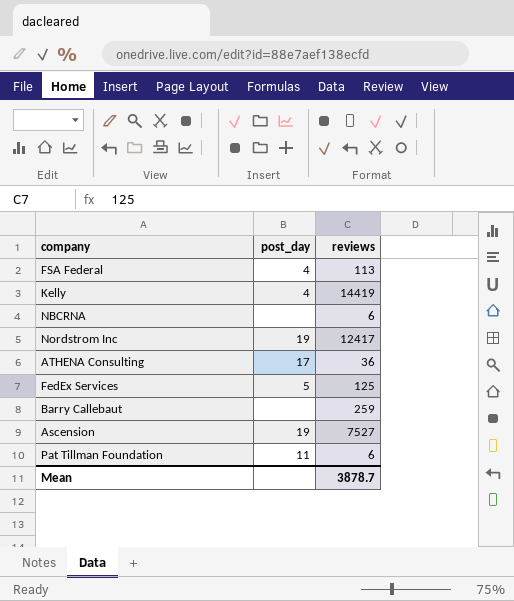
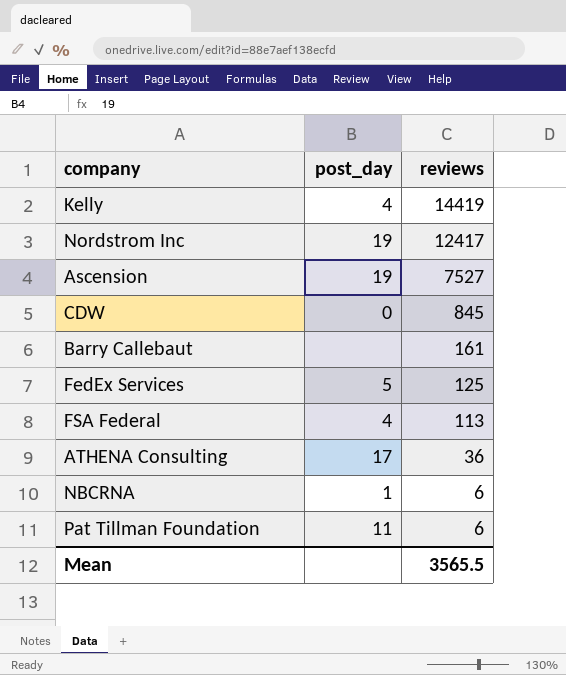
row order: none -> reviews descending
row CDW: none -> 0 | 845
Barry Callebaut | reviews: 259 -> 161
NBCRNA | post_day: none -> 1
Mean | reviews: 3878.7 -> 3565.5

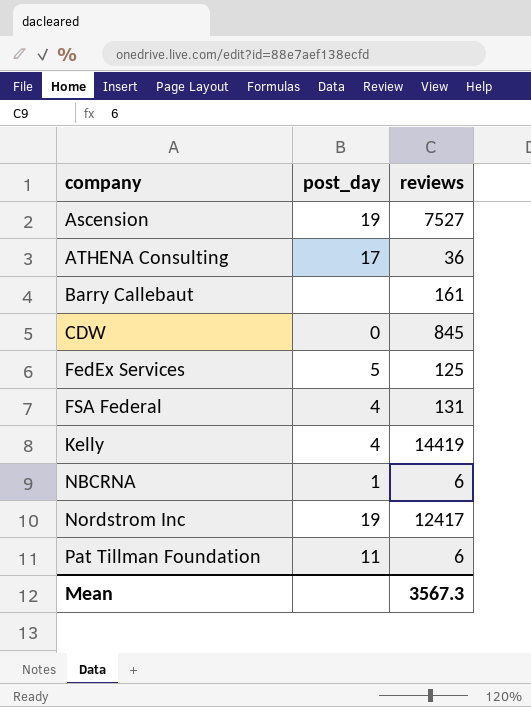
row order: reviews descending -> company ascending
FSA Federal | reviews: 113 -> 131
Mean | reviews: 3565.5 -> 3567.3

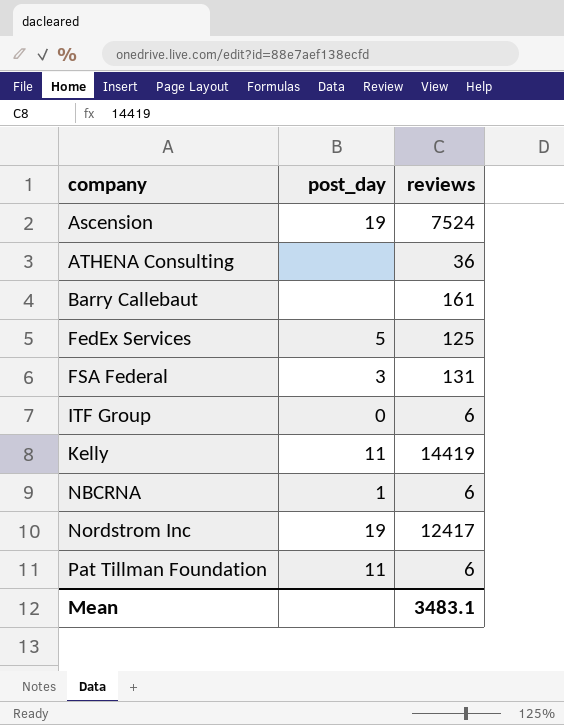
row CDW: 0 | 845 -> none
Ascension | reviews: 7527 -> 7524
ATHENA Consulting | post_day: 17 -> none
FSA Federal | post_day: 4 -> 3
row ITF Group: none -> 0 | 6
Kelly | post_day: 4 -> 11
Mean | reviews: 3567.3 -> 3483.1

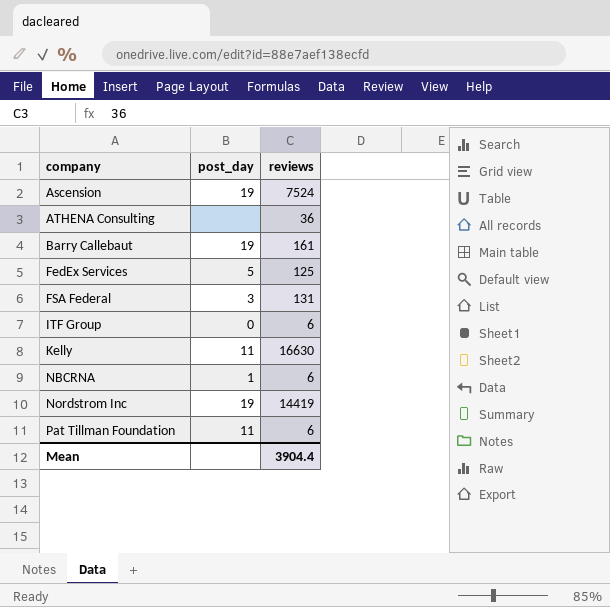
Barry Callebaut | post_day: none -> 19
Kelly | reviews: 14419 -> 16630
Nordstrom Inc | reviews: 12417 -> 14419
Mean | reviews: 3483.1 -> 3904.4

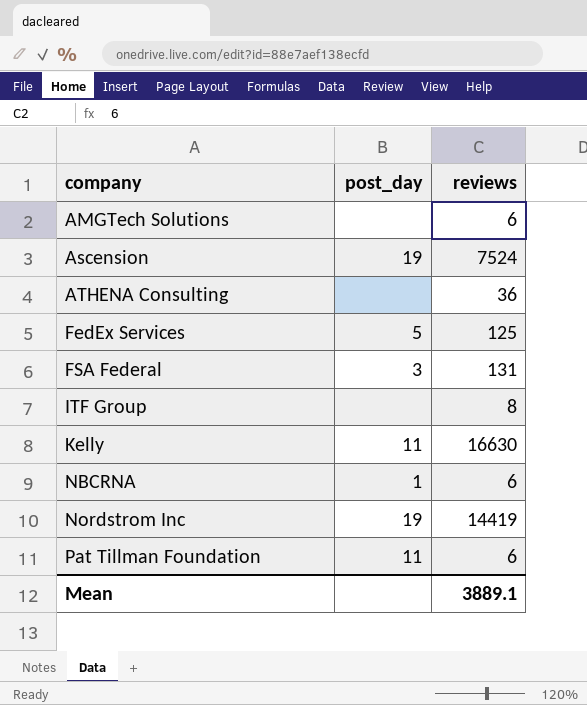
row Barry Callebaut: 19 | 161 -> none
row AMGTech Solutions: none -> none | 6
ITF Group | post_day: 0 -> none
ITF Group | reviews: 6 -> 8
Mean | reviews: 3904.4 -> 3889.1

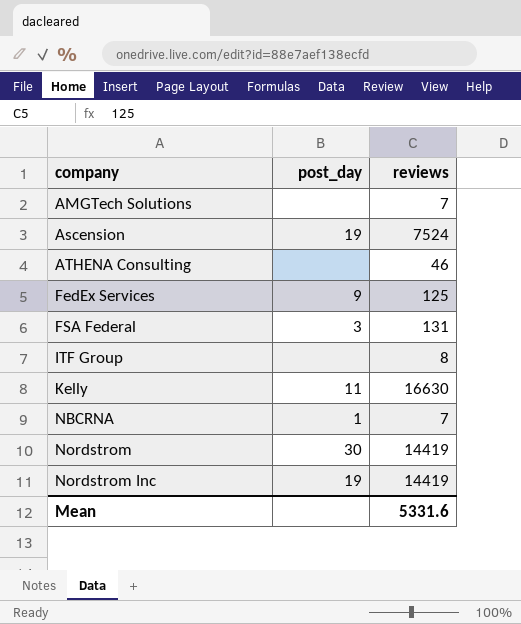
row Pat Tillman Foundation: 11 | 6 -> none
AMGTech Solutions | reviews: 6 -> 7
ATHENA Consulting | reviews: 36 -> 46
FedEx Services | post_day: 5 -> 9
NBCRNA | reviews: 6 -> 7
row Nordstrom: none -> 30 | 14419
Mean | reviews: 3889.1 -> 5331.6

